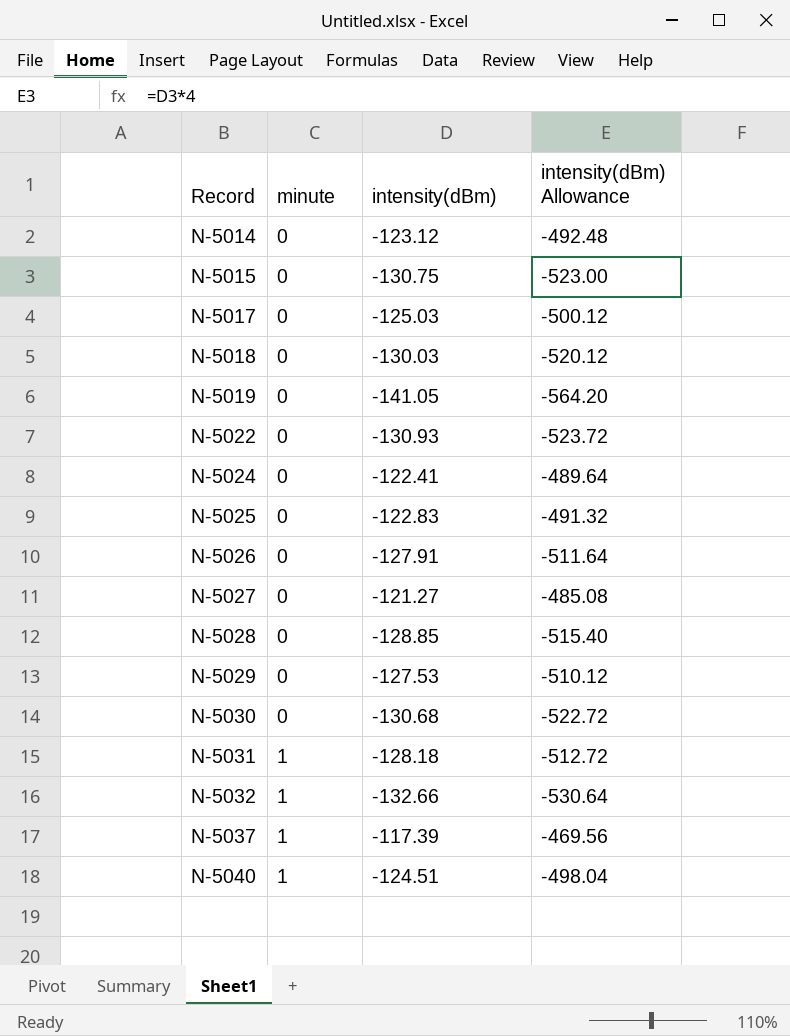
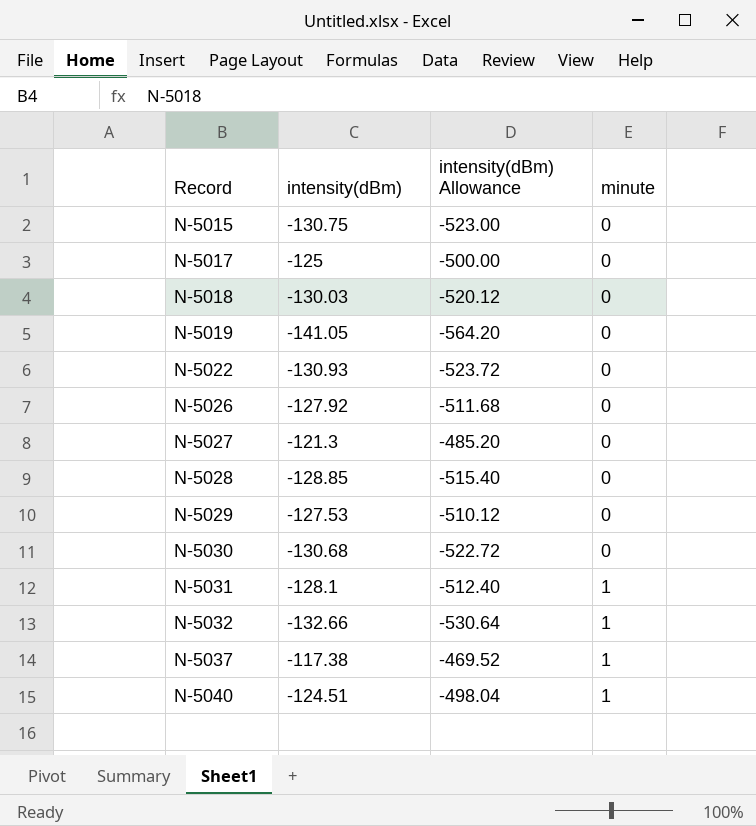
column minute | position: 2 -> 4
row N-5014: 0 | -123.12 | -492.48 -> none
row N-5024: 0 | -122.41 | -489.64 -> none
row N-5025: 0 | -122.83 | -491.32 -> none
N-5017 | intensity(dBm): -125.03 -> -125
N-5017 | intensity(dBm) Allowance: -500.12 -> -500.00
N-5026 | intensity(dBm): -127.91 -> -127.92
N-5026 | intensity(dBm) Allowance: -511.64 -> -511.68
N-5027 | intensity(dBm): -121.27 -> -121.3
N-5027 | intensity(dBm) Allowance: -485.08 -> -485.20
N-5031 | intensity(dBm): -128.18 -> -128.1
N-5031 | intensity(dBm) Allowance: -512.72 -> -512.40
N-5037 | intensity(dBm): -117.39 -> -117.38
N-5037 | intensity(dBm) Allowance: -469.56 -> -469.52

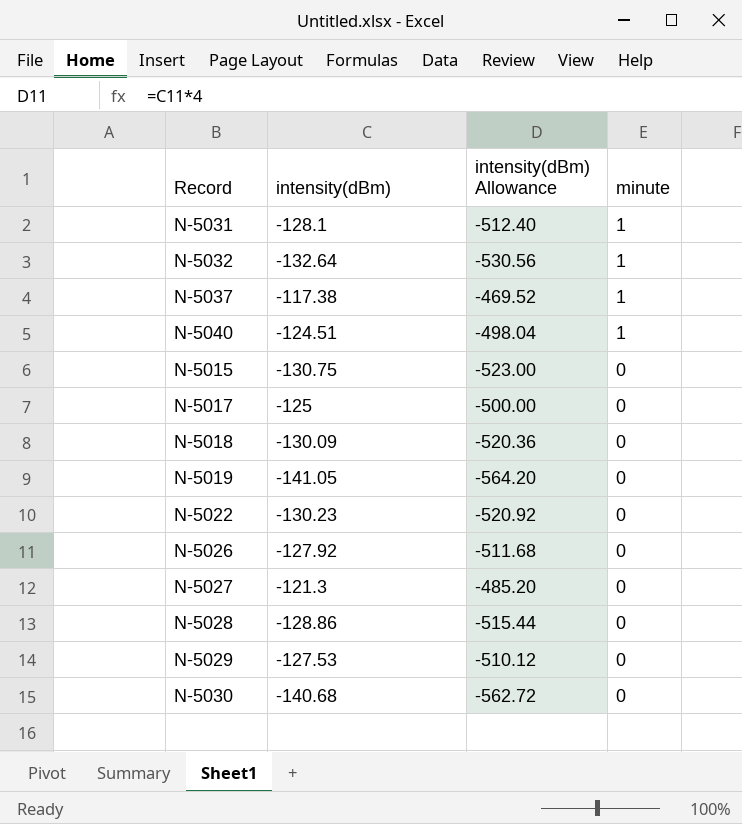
row order: Record ascending -> minute descending
N-5032 | intensity(dBm): -132.66 -> -132.64
N-5032 | intensity(dBm) Allowance: -530.64 -> -530.56
N-5018 | intensity(dBm): -130.03 -> -130.09
N-5018 | intensity(dBm) Allowance: -520.12 -> -520.36
N-5022 | intensity(dBm): -130.93 -> -130.23
N-5022 | intensity(dBm) Allowance: -523.72 -> -520.92
N-5028 | intensity(dBm): -128.85 -> -128.86
N-5028 | intensity(dBm) Allowance: -515.40 -> -515.44
N-5030 | intensity(dBm): -130.68 -> -140.68
N-5030 | intensity(dBm) Allowance: -522.72 -> -562.72

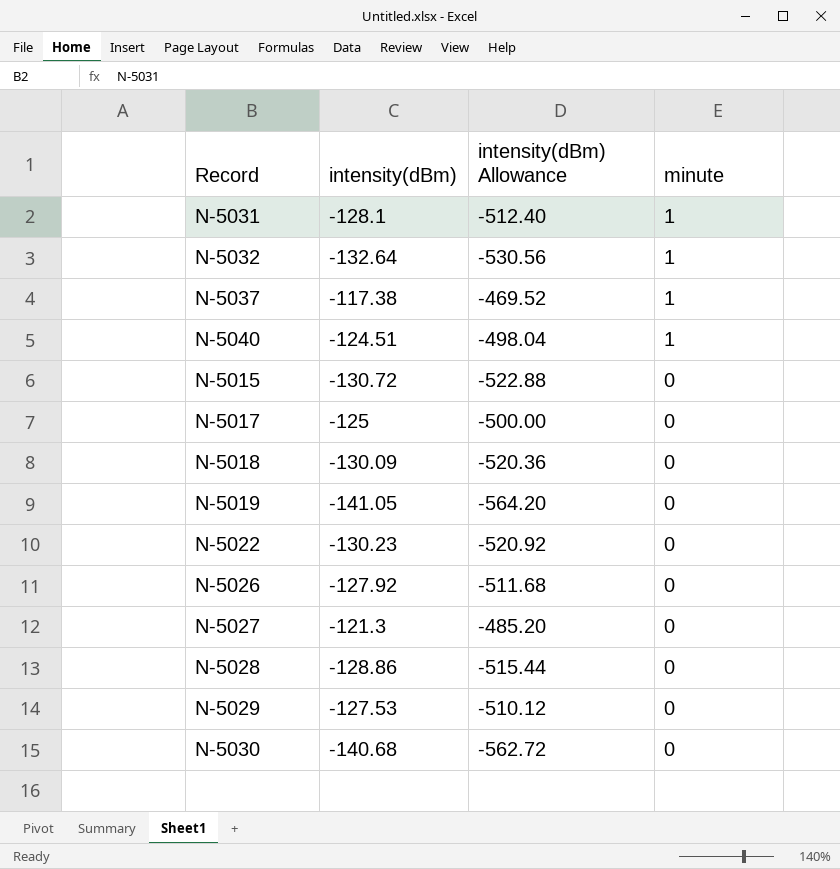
N-5015 | intensity(dBm): -130.75 -> -130.72
N-5015 | intensity(dBm) Allowance: -523.00 -> -522.88

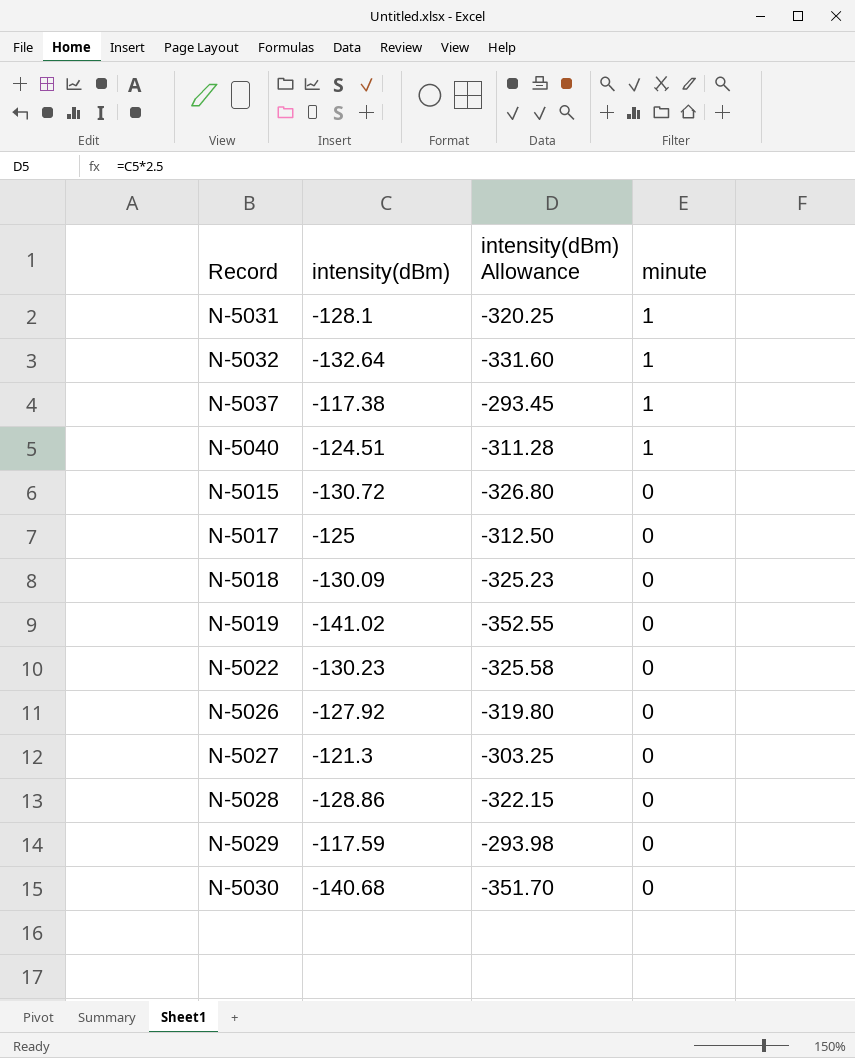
column intensity(dBm) Allowance | formula: [intensity(dBm)] * 4 -> [intensity(dBm)] * 2.5
N-5019 | intensity(dBm): -141.05 -> -141.02
N-5029 | intensity(dBm): -127.53 -> -117.59

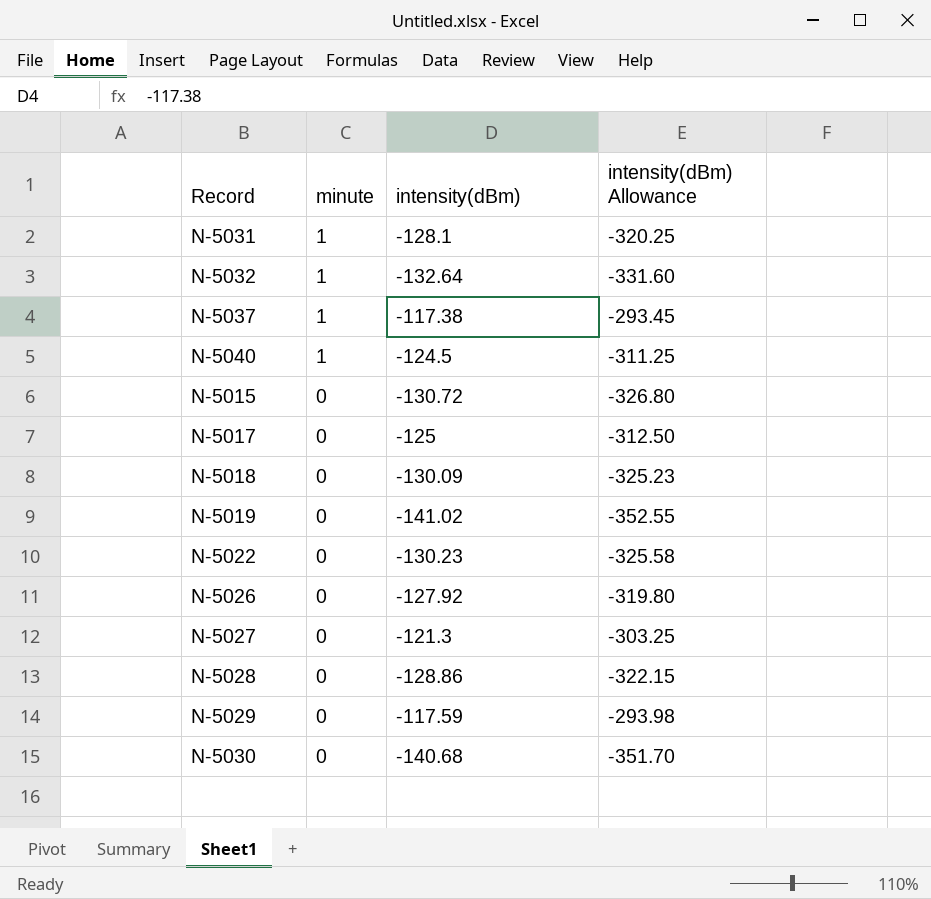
column minute | position: 4 -> 2
N-5040 | intensity(dBm): -124.51 -> -124.5
N-5040 | intensity(dBm) Allowance: -311.28 -> -311.25

